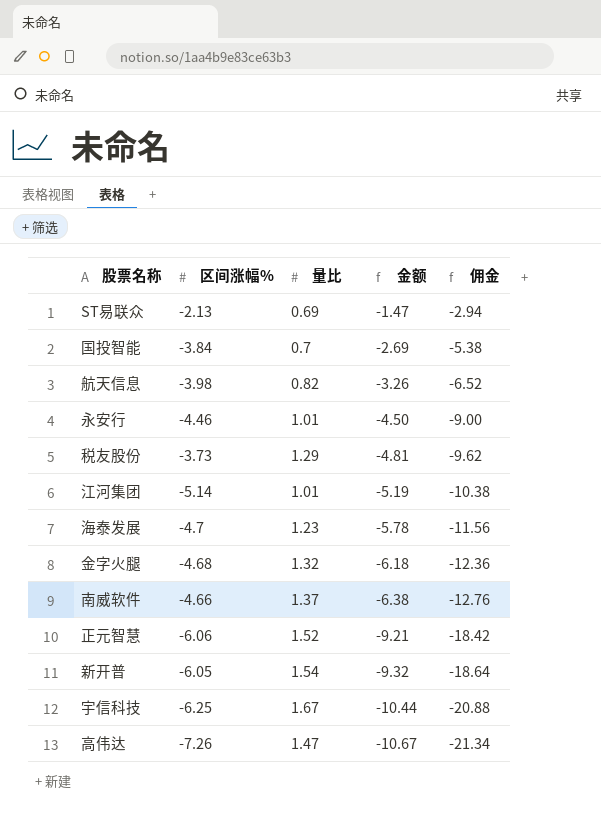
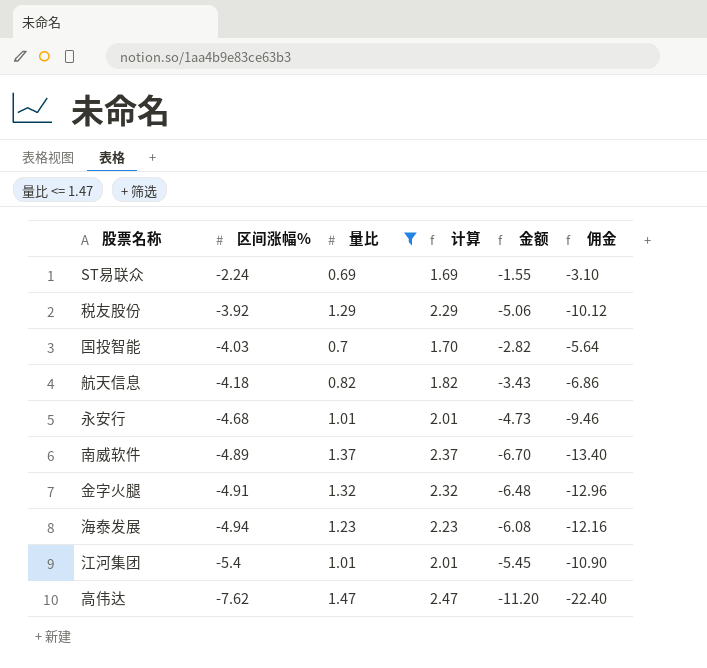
filter: none -> 量比 <= 1.47
row order: 金额 descending -> 区间涨幅% descending
column 计算 | formula: none -> [量比] + 1
ST易联众 | 区间涨幅%: -2.13 -> -2.24
ST易联众 | 金额: -1.47 -> -1.55
ST易联众 | 佣金: -2.94 -> -3.10
税友股份 | 区间涨幅%: -3.73 -> -3.92
税友股份 | 金额: -4.81 -> -5.06
税友股份 | 佣金: -9.62 -> -10.12
国投智能 | 区间涨幅%: -3.84 -> -4.03
国投智能 | 金额: -2.69 -> -2.82
国投智能 | 佣金: -5.38 -> -5.64
航天信息 | 区间涨幅%: -3.98 -> -4.18
航天信息 | 金额: -3.26 -> -3.43
航天信息 | 佣金: -6.52 -> -6.86
永安行 | 区间涨幅%: -4.46 -> -4.68
永安行 | 金额: -4.50 -> -4.73
永安行 | 佣金: -9.00 -> -9.46
南威软件 | 区间涨幅%: -4.66 -> -4.89
南威软件 | 金额: -6.38 -> -6.70
南威软件 | 佣金: -12.76 -> -13.40
金字火腿 | 区间涨幅%: -4.68 -> -4.91
金字火腿 | 金额: -6.18 -> -6.48
金字火腿 | 佣金: -12.36 -> -12.96
海泰发展 | 区间涨幅%: -4.7 -> -4.94
海泰发展 | 金额: -5.78 -> -6.08
海泰发展 | 佣金: -11.56 -> -12.16
江河集团 | 区间涨幅%: -5.14 -> -5.4
江河集团 | 金额: -5.19 -> -5.45
江河集团 | 佣金: -10.38 -> -10.90
高伟达 | 区间涨幅%: -7.26 -> -7.62
高伟达 | 金额: -10.67 -> -11.20
高伟达 | 佣金: -21.34 -> -22.40

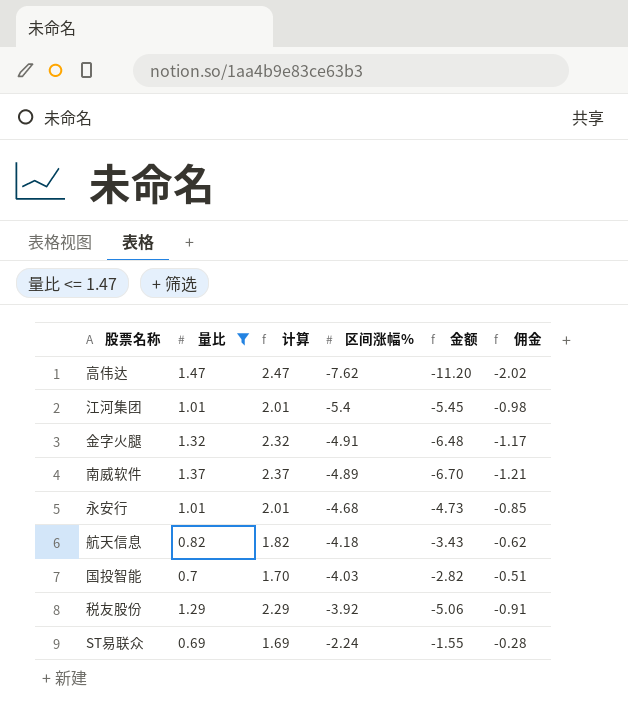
row order: 区间涨幅% descending -> 区间涨幅% ascending
column 区间涨幅% | position: 2 -> 4
column 佣金 | formula: [金额] * 2 -> [金额] * 0.18
row 海泰发展: -4.94 | 1.23 | 2.23 | -6.08 | -12.16 -> none

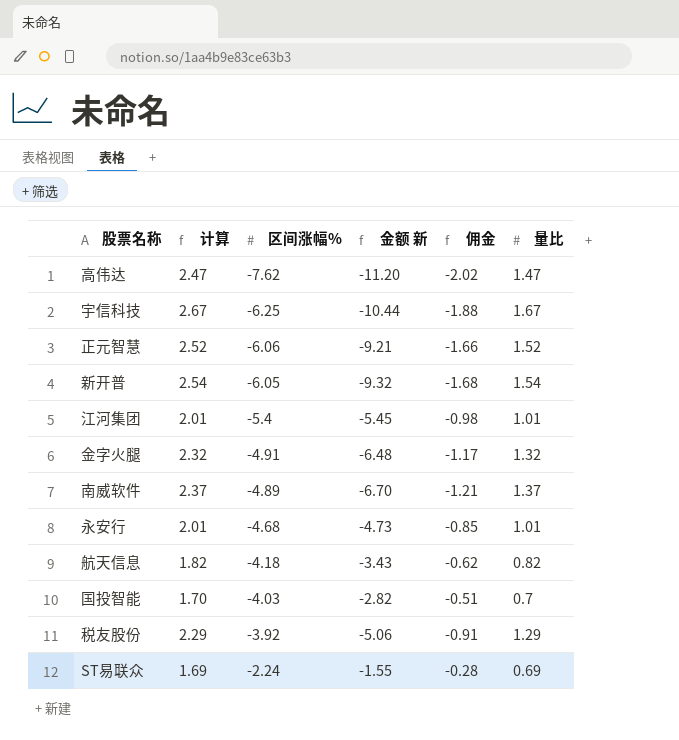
filter: 量比 <= 1.47 -> none
column name: 金额 -> 金额 新
column 量比 | position: 2 -> 6

